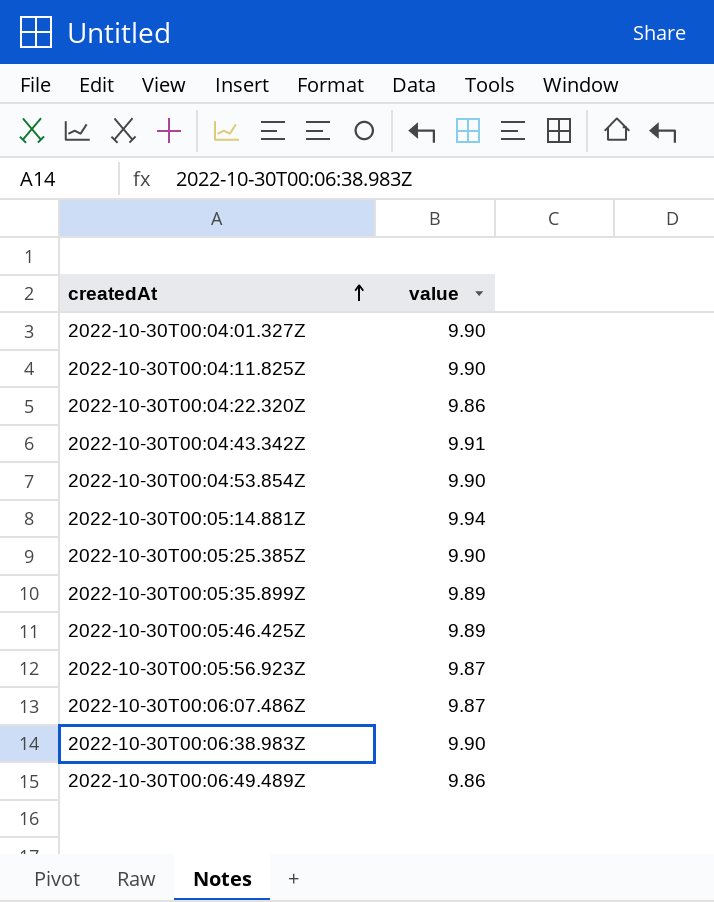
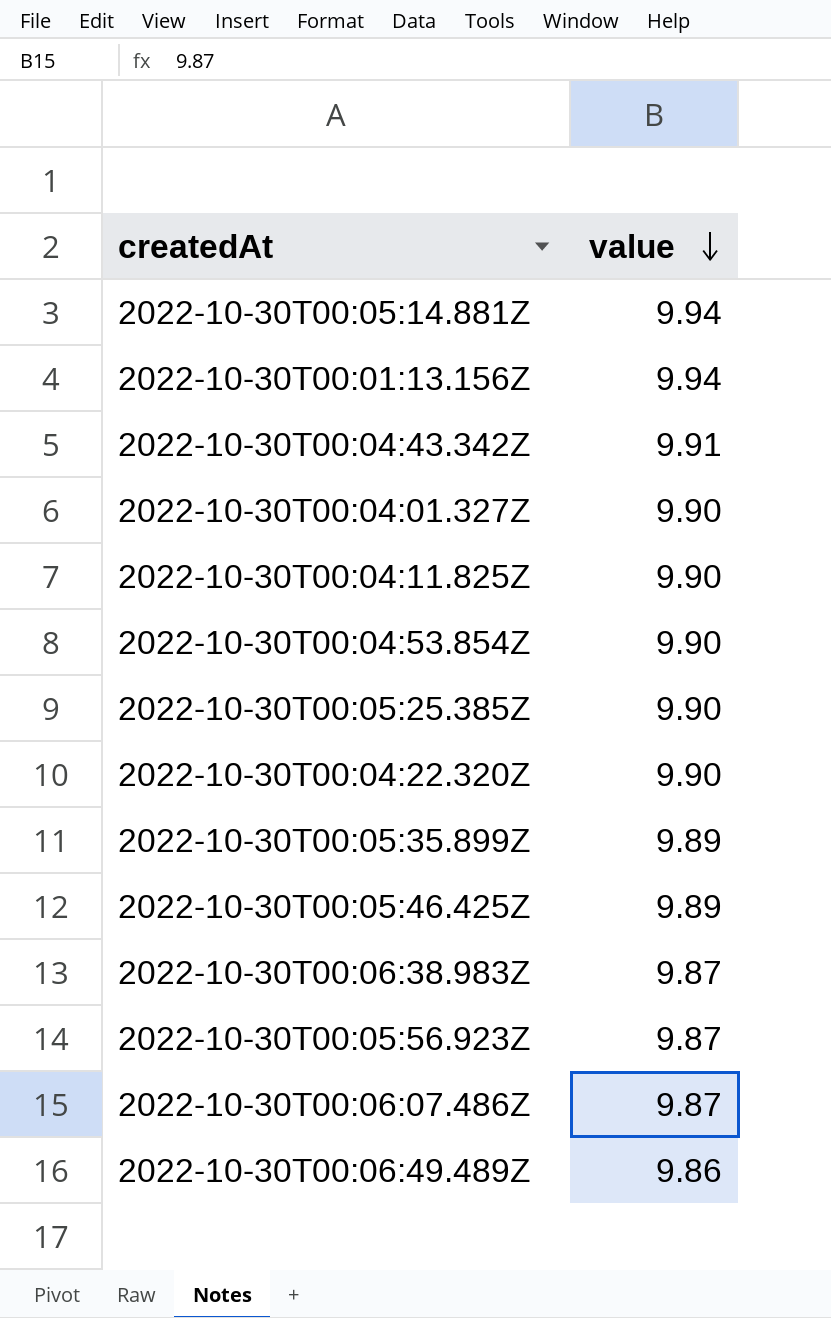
row order: createdAt ascending -> value descending
row 2022-10-30T00:01:13.156Z: none -> 9.94
2022-10-30T00:04:22.320Z | value: 9.86 -> 9.90
2022-10-30T00:06:38.983Z | value: 9.90 -> 9.87

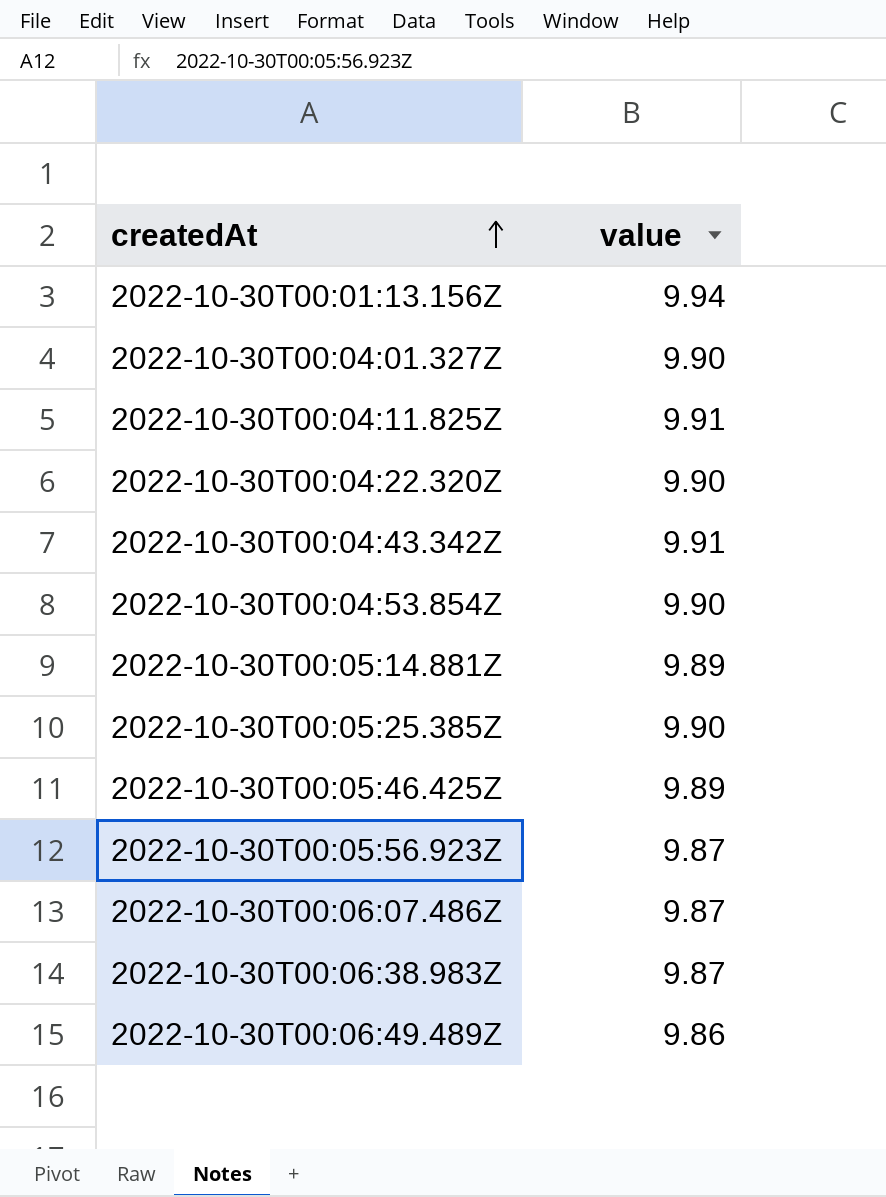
row order: value descending -> createdAt ascending
row 2022-10-30T00:05:35.899Z: 9.89 -> none
2022-10-30T00:04:11.825Z | value: 9.90 -> 9.91
2022-10-30T00:05:14.881Z | value: 9.94 -> 9.89

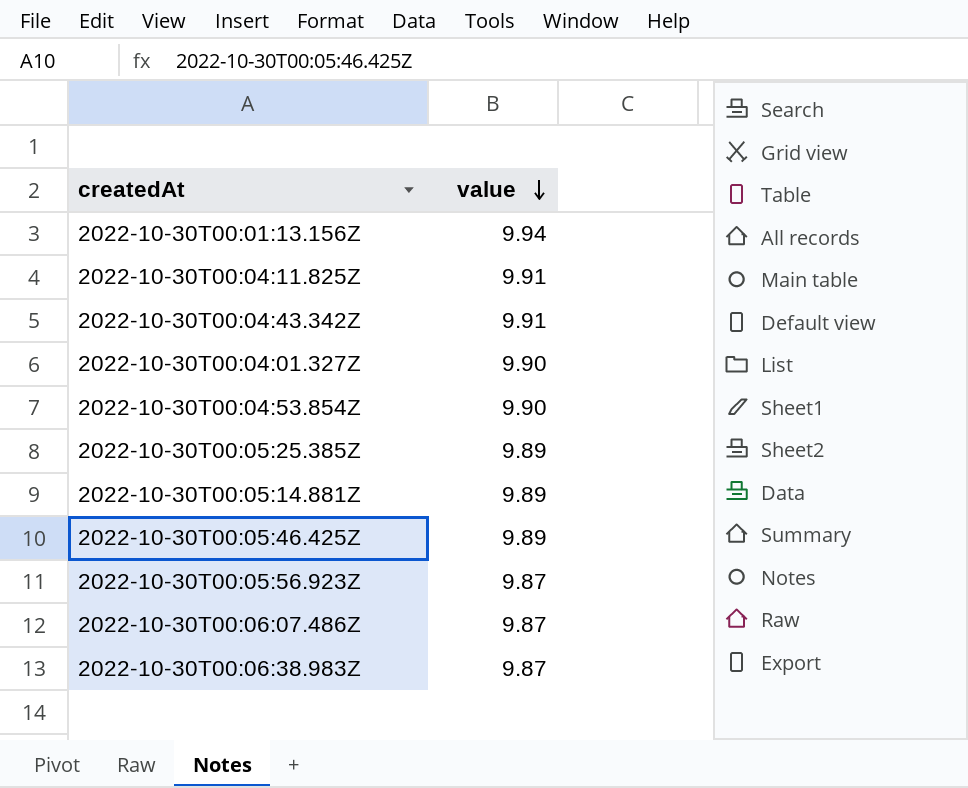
row order: createdAt ascending -> value descending
row 2022-10-30T00:04:22.320Z: 9.90 -> none
row 2022-10-30T00:06:49.489Z: 9.86 -> none
2022-10-30T00:05:25.385Z | value: 9.90 -> 9.89

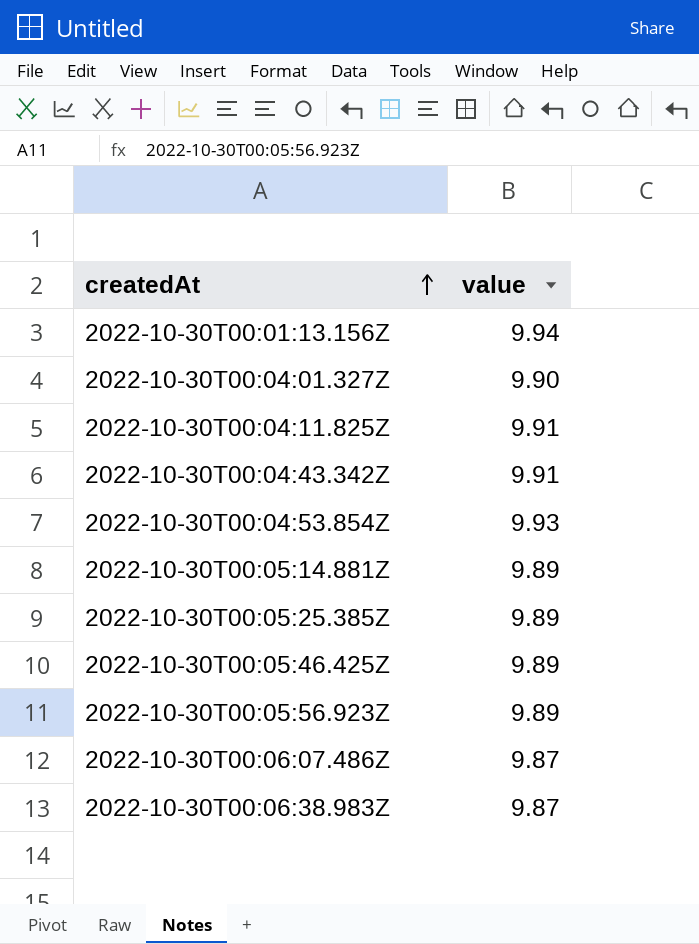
row order: value descending -> createdAt ascending
2022-10-30T00:04:53.854Z | value: 9.90 -> 9.93
2022-10-30T00:05:56.923Z | value: 9.87 -> 9.89

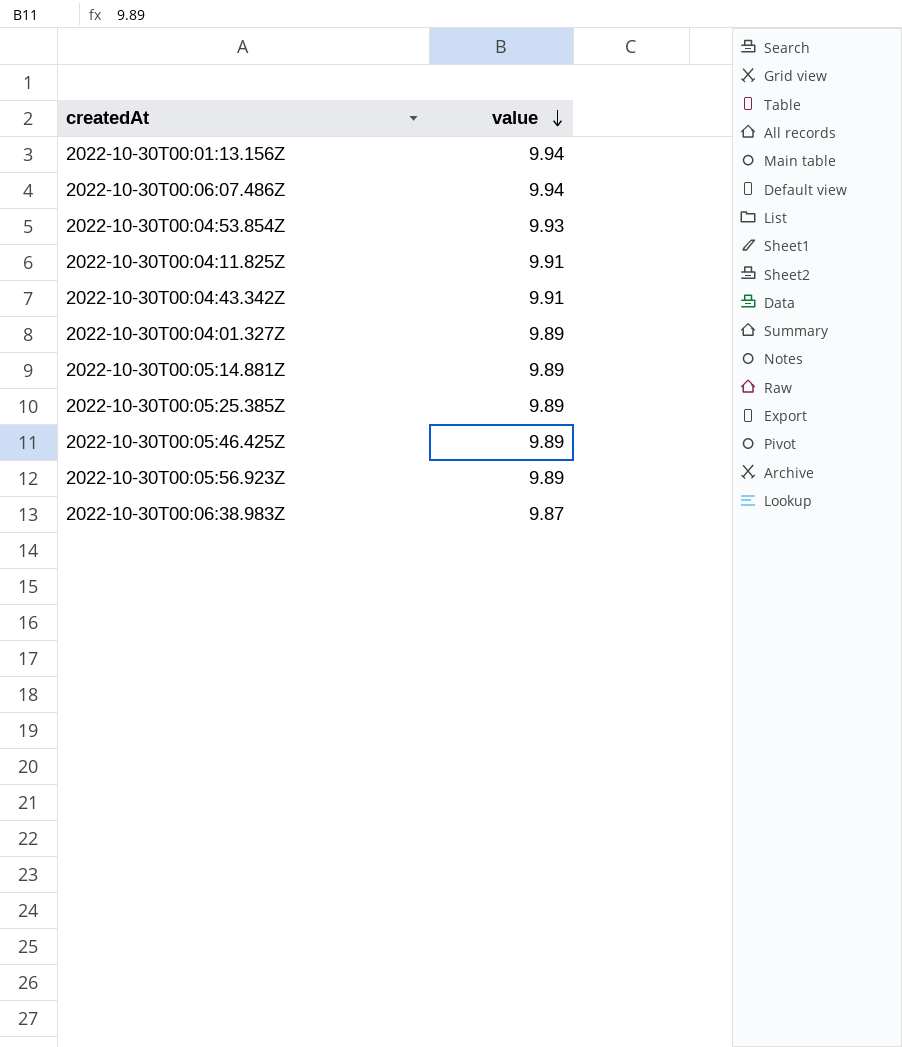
row order: createdAt ascending -> value descending
2022-10-30T00:06:07.486Z | value: 9.87 -> 9.94
2022-10-30T00:04:01.327Z | value: 9.90 -> 9.89

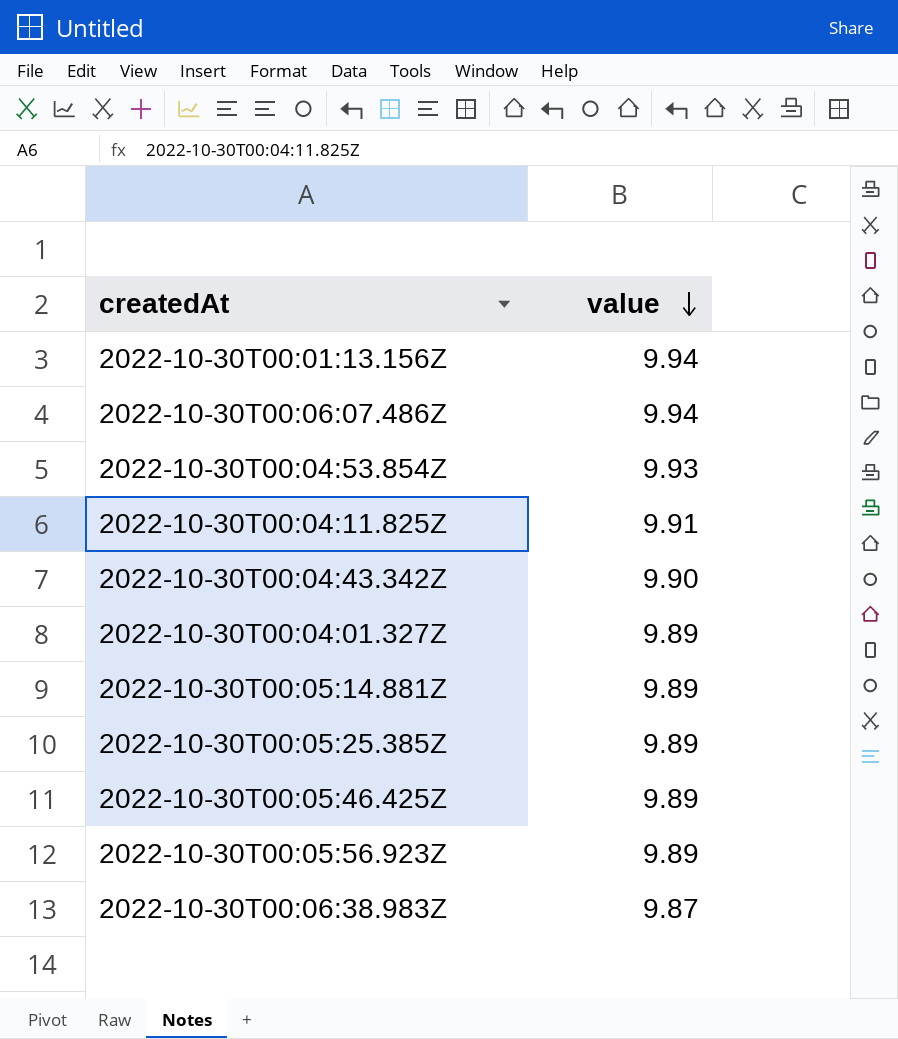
2022-10-30T00:04:43.342Z | value: 9.91 -> 9.90

